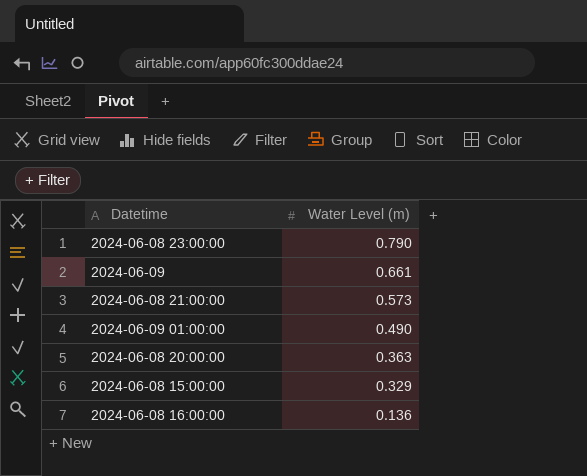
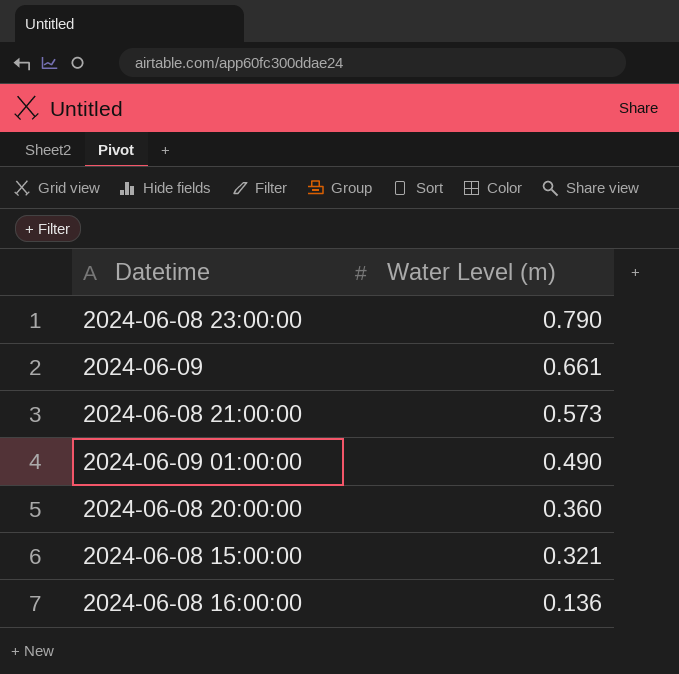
2024-06-08 20:00:00 | Water Level (m): 0.363 -> 0.360
2024-06-08 15:00:00 | Water Level (m): 0.329 -> 0.321

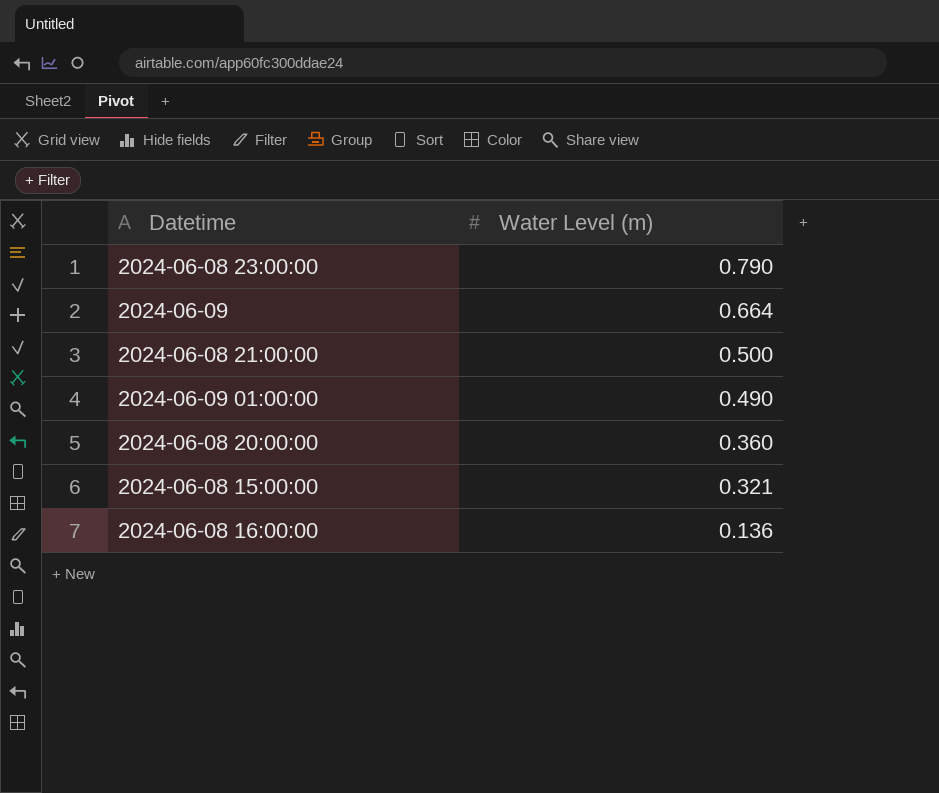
2024-06-09 | Water Level (m): 0.661 -> 0.664
2024-06-08 21:00:00 | Water Level (m): 0.573 -> 0.500

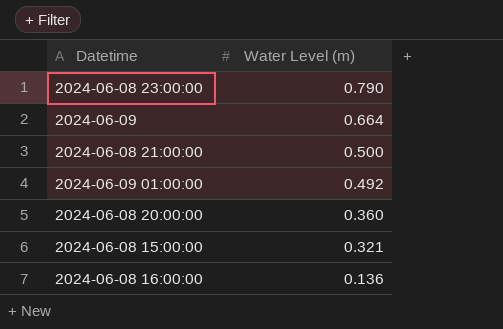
2024-06-09 01:00:00 | Water Level (m): 0.490 -> 0.492

